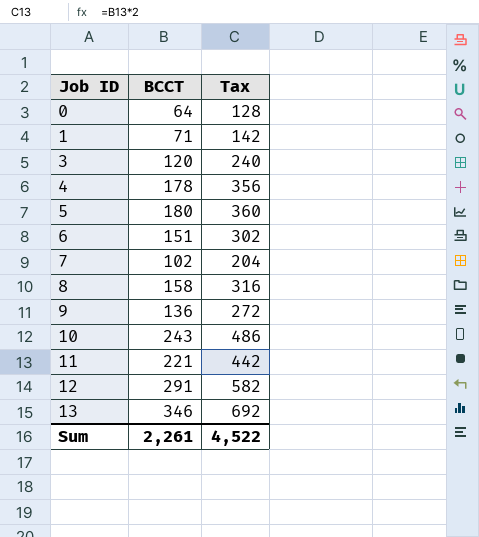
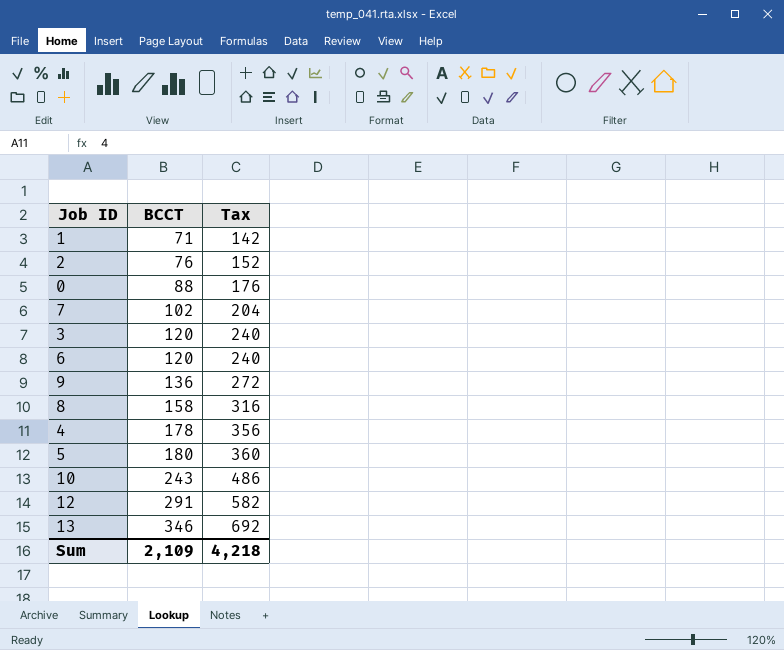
row order: Job ID ascending -> BCCT ascending
row 11: 221 | 442 -> none
row 2: none -> 76 | 152
0 | BCCT: 64 -> 88
0 | Tax: 128 -> 176
6 | BCCT: 151 -> 120
6 | Tax: 302 -> 240
Sum | BCCT: 2,261 -> 2,109
Sum | Tax: 4,522 -> 4,218

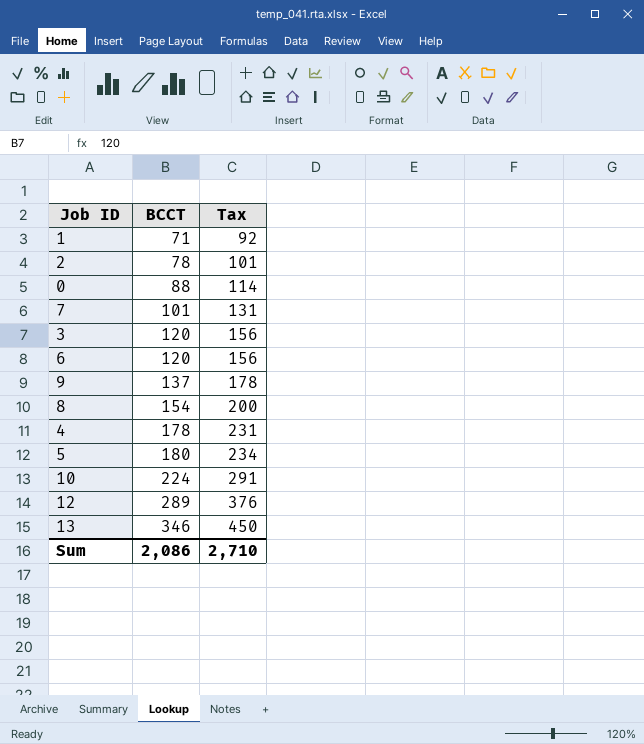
column Tax | formula: [BCCT] * 2 -> [BCCT] * 1.3
2 | BCCT: 76 -> 78
7 | BCCT: 102 -> 101
9 | BCCT: 136 -> 137
8 | BCCT: 158 -> 154
10 | BCCT: 243 -> 224
12 | BCCT: 291 -> 289
Sum | BCCT: 2,109 -> 2,086
Sum | Tax: 4,218 -> 2,710

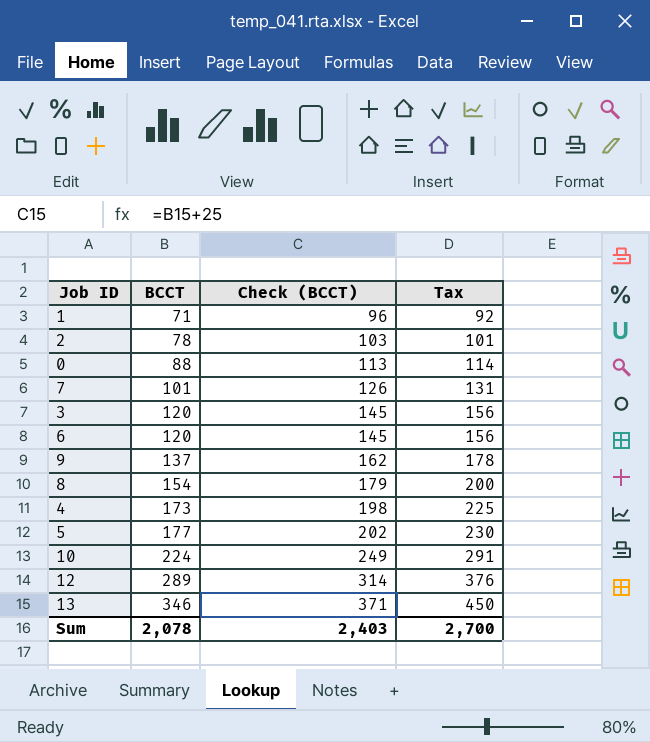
column Check (BCCT) | formula: none -> [BCCT] + 25
4 | BCCT: 178 -> 173
4 | Tax: 231 -> 225
5 | BCCT: 180 -> 177
5 | Tax: 234 -> 230
Sum | BCCT: 2,086 -> 2,078
Sum | Tax: 2,710 -> 2,700

